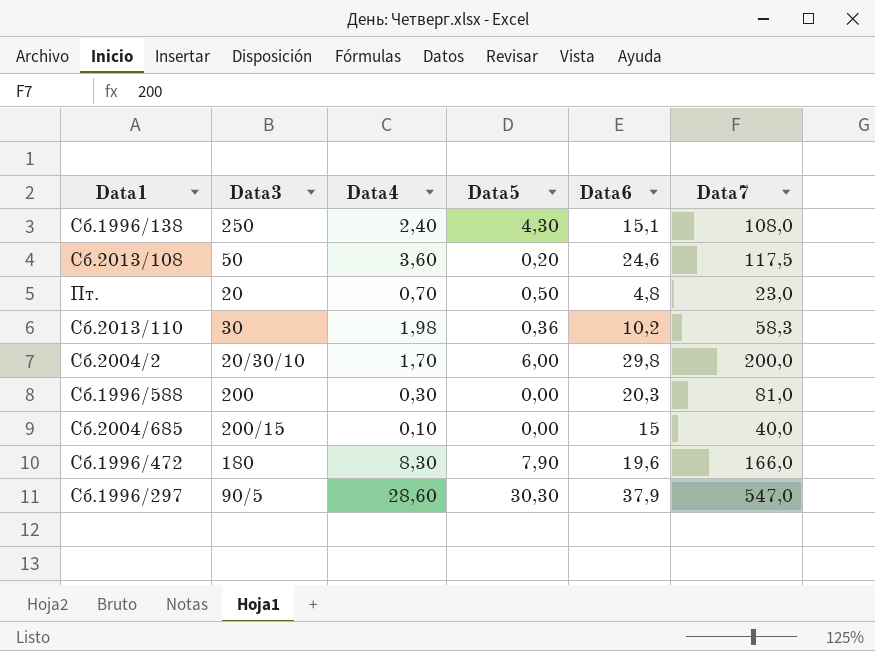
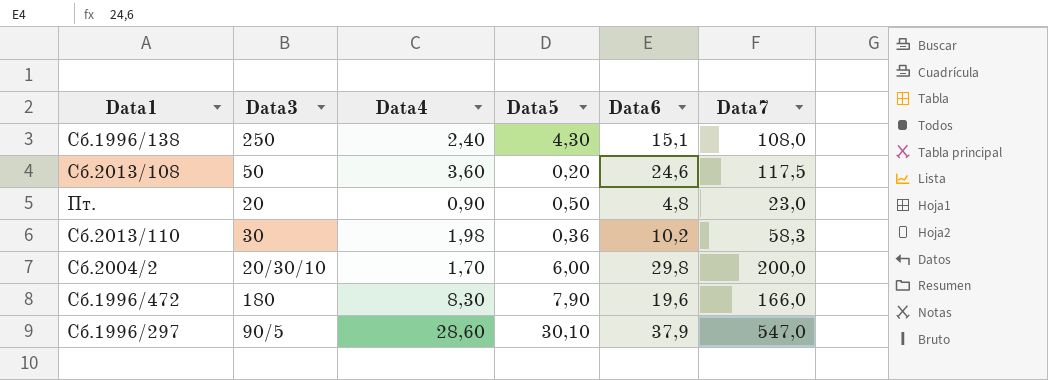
row Сб.1996/588: 200 | 0,30 | 0,00 | 20,3 | 81,0 -> none
row Сб.2004/685: 200/15 | 0,10 | 0,00 | 15 | 40,0 -> none
Пт. | Data4: 0,70 -> 0,90
Сб.1996/297 | Data5: 30,30 -> 30,10

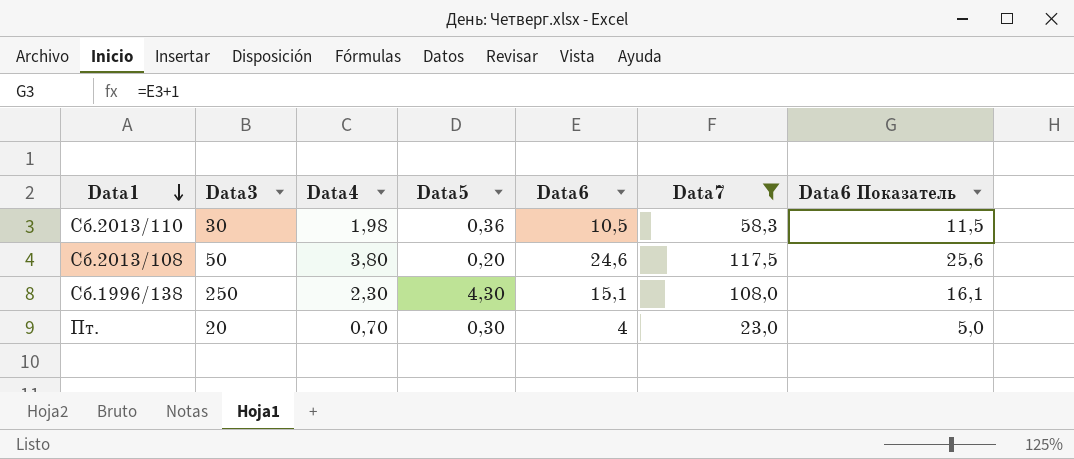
filter: none -> Data7 <= 117,5
row order: none -> Data1 descending
column Data6 Показатель | formula: none -> [Data6] + 1
Сб.2013/110 | Data6: 10,2 -> 10,5
Сб.2013/108 | Data4: 3,60 -> 3,80
Сб.1996/138 | Data4: 2,40 -> 2,30
Пт. | Data4: 0,90 -> 0,70
Пт. | Data5: 0,50 -> 0,30
Пт. | Data6: 4,8 -> 4

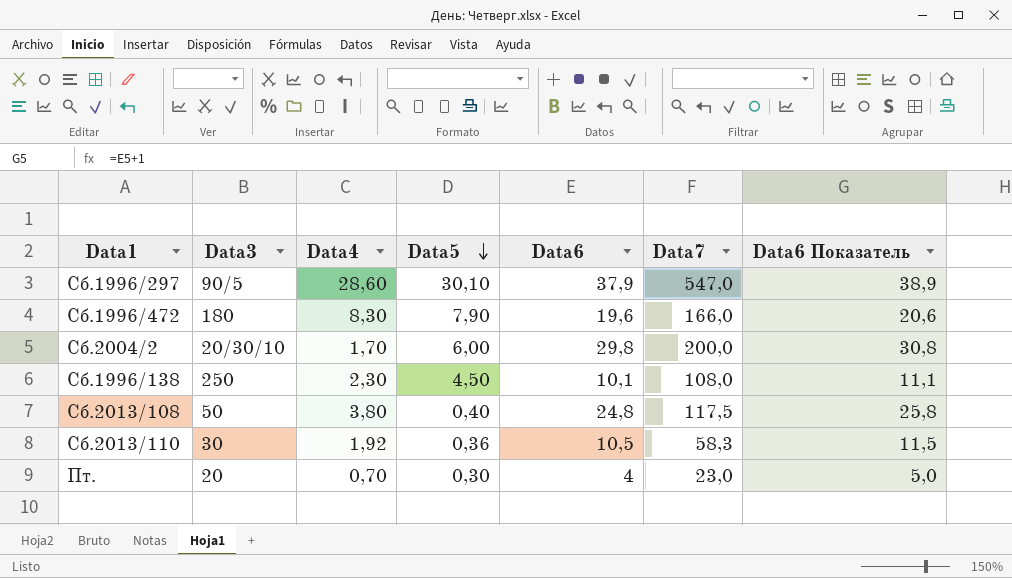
filter: Data7 <= 117,5 -> none
row order: Data1 descending -> Data5 descending
Сб.1996/138 | Data5: 4,30 -> 4,50
Сб.1996/138 | Data6: 15,1 -> 10,1
Сб.1996/138 | Data6 Показатель: 16,1 -> 11,1
Сб.2013/108 | Data5: 0,20 -> 0,40
Сб.2013/108 | Data6: 24,6 -> 24,8
Сб.2013/108 | Data6 Показатель: 25,6 -> 25,8
Сб.2013/110 | Data4: 1,98 -> 1,92

